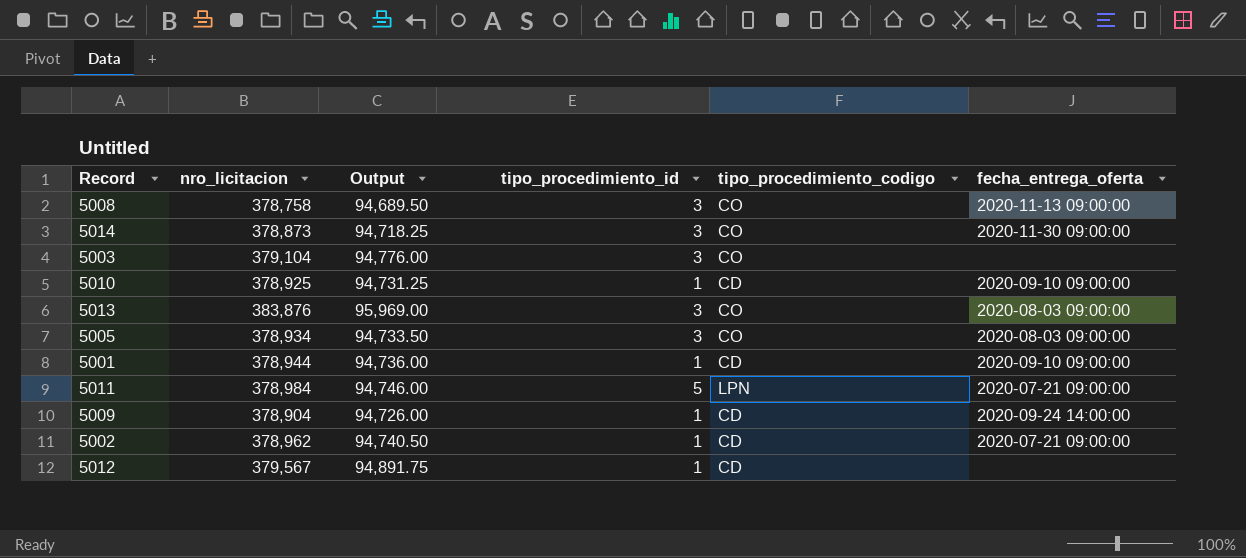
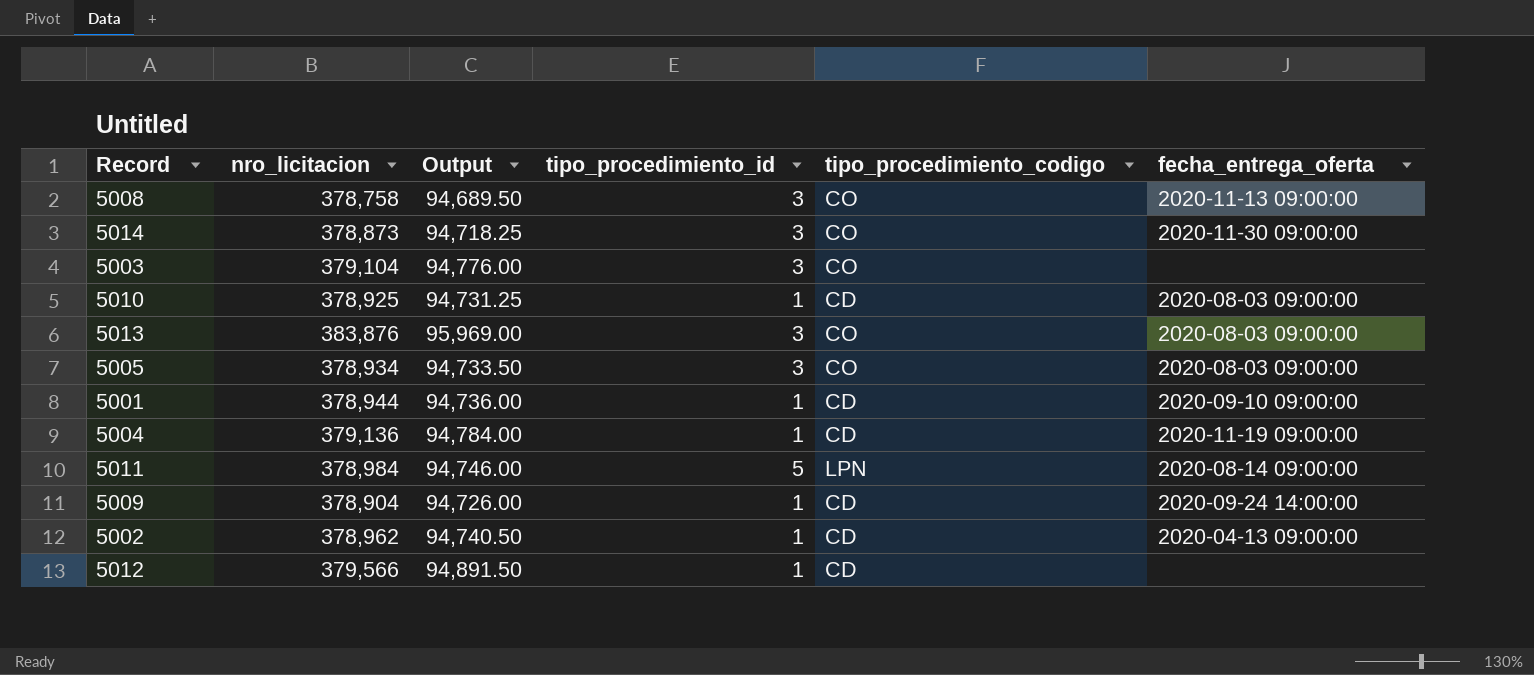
5010 | fecha_entrega_oferta: 2020-09-10 09:00:00 -> 2020-08-03 09:00:00
row 5004: none -> 379,136 | 94,784.00 | 1 | CD | 2020-11-19 09:00:00
5011 | fecha_entrega_oferta: 2020-07-21 09:00:00 -> 2020-08-14 09:00:00
5002 | fecha_entrega_oferta: 2020-07-21 09:00:00 -> 2020-04-13 09:00:00
5012 | nro_licitacion: 379,567 -> 379,566
5012 | Output: 94,891.75 -> 94,891.50

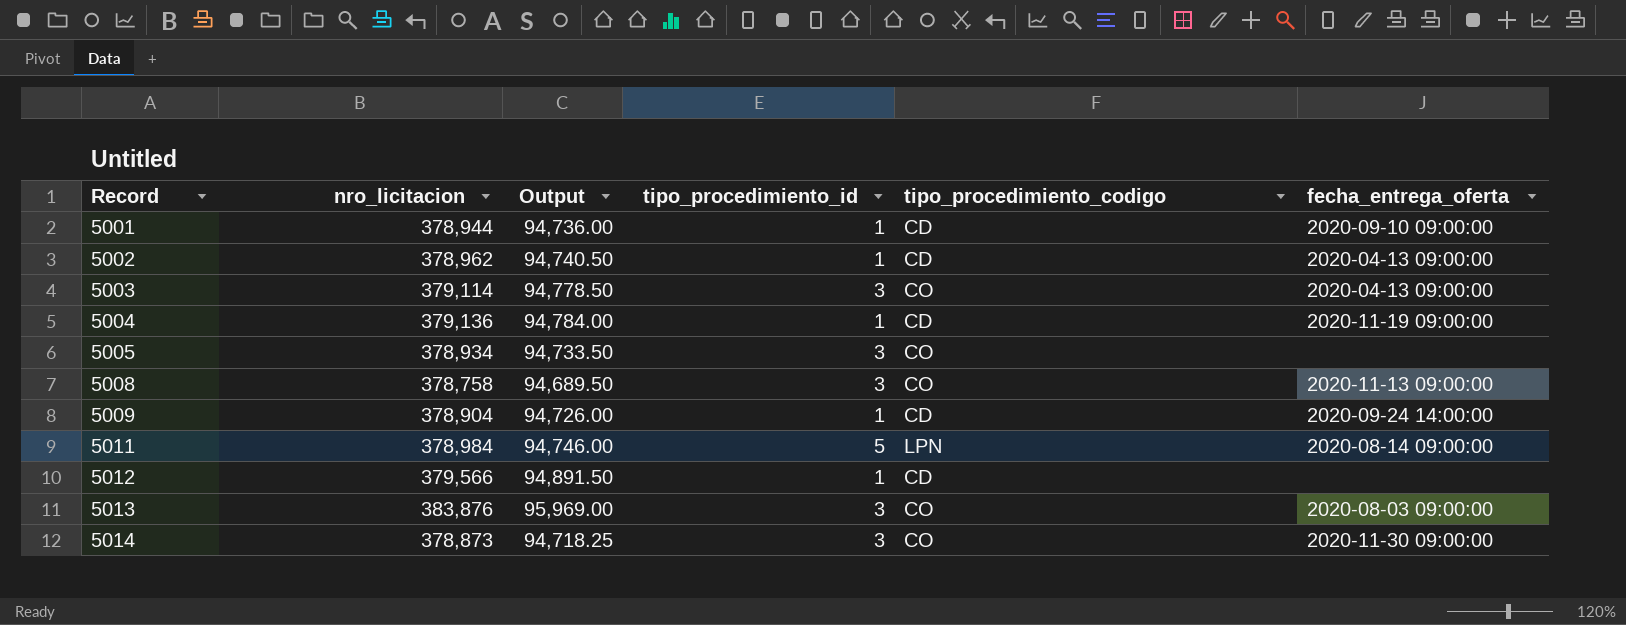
row order: none -> Record ascending
row 5010: 378,925 | 94,731.25 | 1 | CD | 2020-08-03 09:00:00 -> none
5003 | nro_licitacion: 379,104 -> 379,114
5003 | Output: 94,776.00 -> 94,778.50
5003 | fecha_entrega_oferta: none -> 2020-04-13 09:00:00
5005 | fecha_entrega_oferta: 2020-08-03 09:00:00 -> none

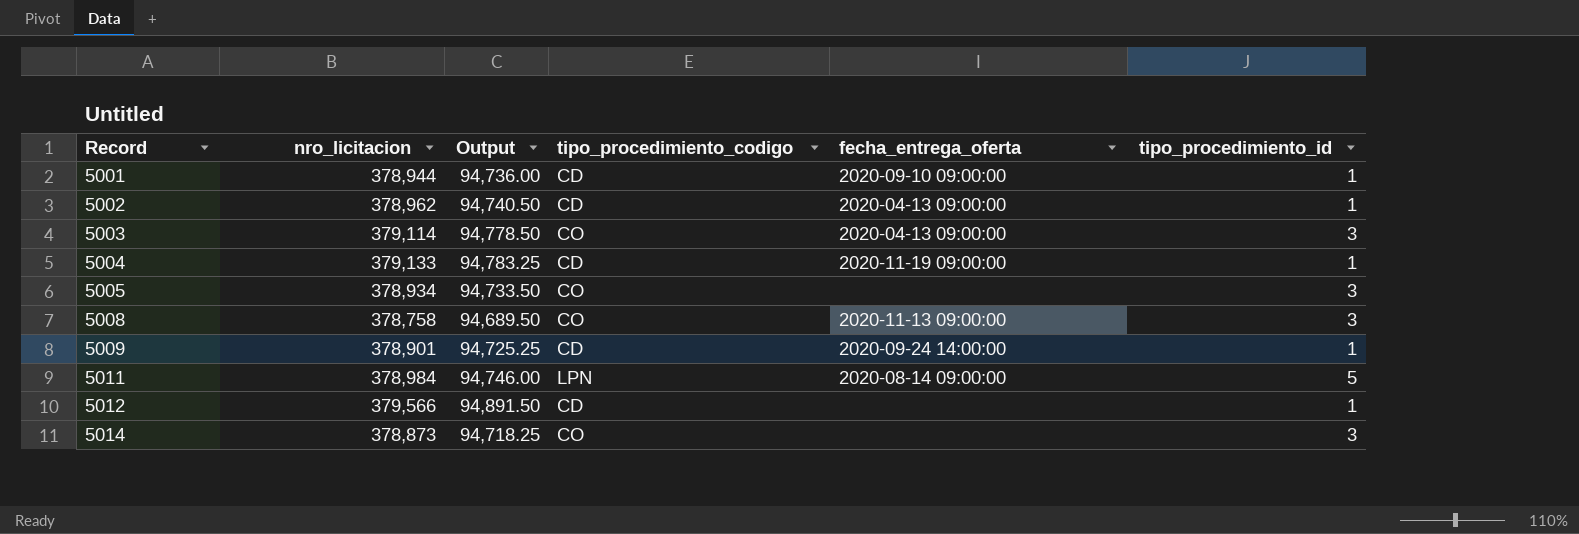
column tipo_procedimiento_id | position: 4 -> 6
row 5013: 383,876 | 95,969.00 | 3 | CO | 2020-08-03 09:00:00 -> none
5004 | nro_licitacion: 379,136 -> 379,133
5004 | Output: 94,784.00 -> 94,783.25
5009 | nro_licitacion: 378,904 -> 378,901
5009 | Output: 94,726.00 -> 94,725.25
5014 | fecha_entrega_oferta: 2020-11-30 09:00:00 -> none

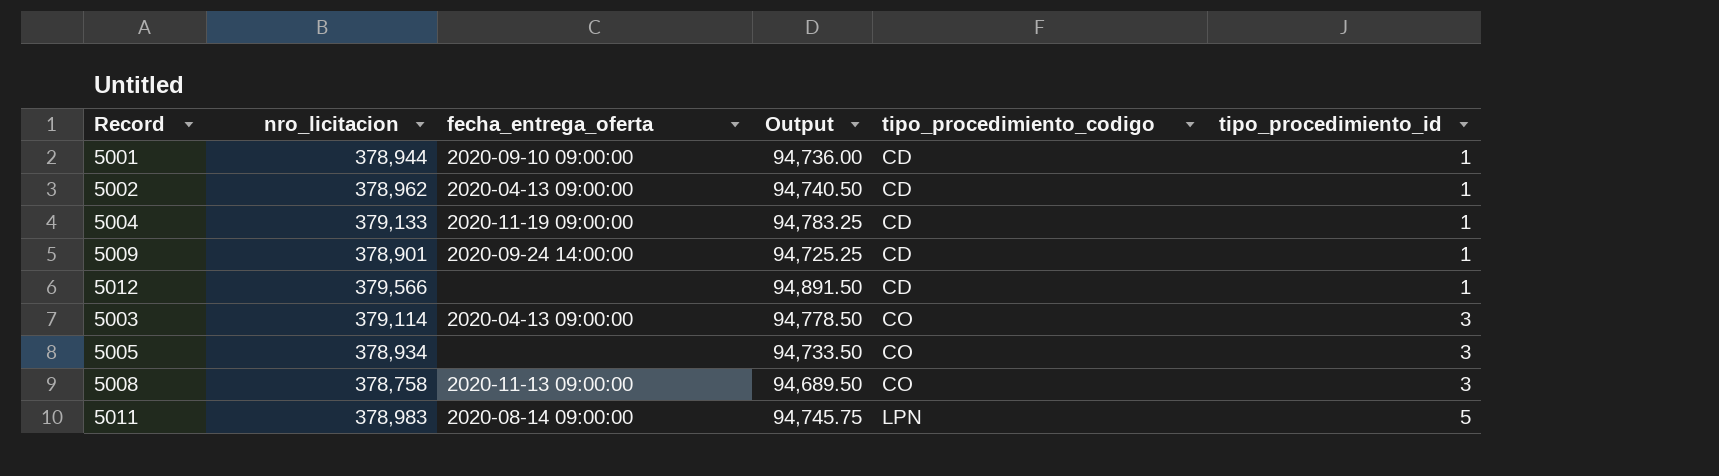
row order: Record ascending -> tipo_procedimiento_codigo ascending
column fecha_entrega_oferta | position: 5 -> 3
row 5014: 378,873 | 94,718.25 | CO | none | 3 -> none
5011 | nro_licitacion: 378,984 -> 378,983
5011 | Output: 94,746.00 -> 94,745.75

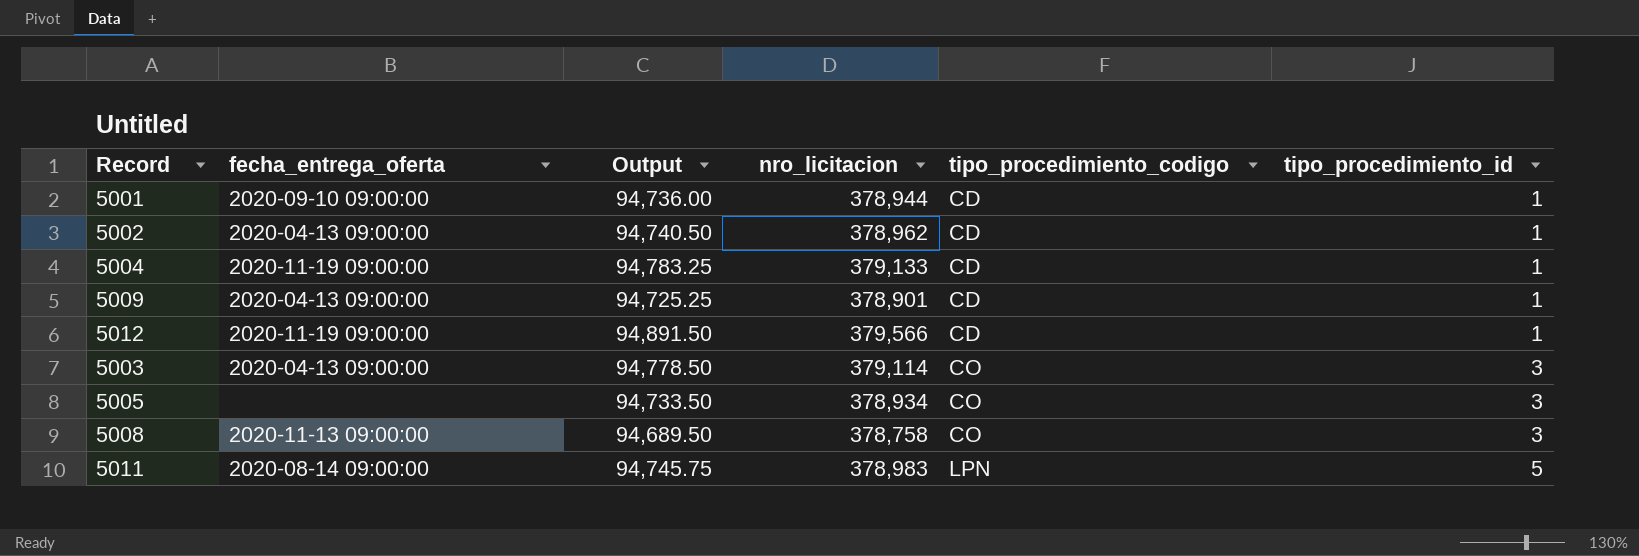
column nro_licitacion | position: 2 -> 4
5009 | fecha_entrega_oferta: 2020-09-24 14:00:00 -> 2020-04-13 09:00:00
5012 | fecha_entrega_oferta: none -> 2020-11-19 09:00:00

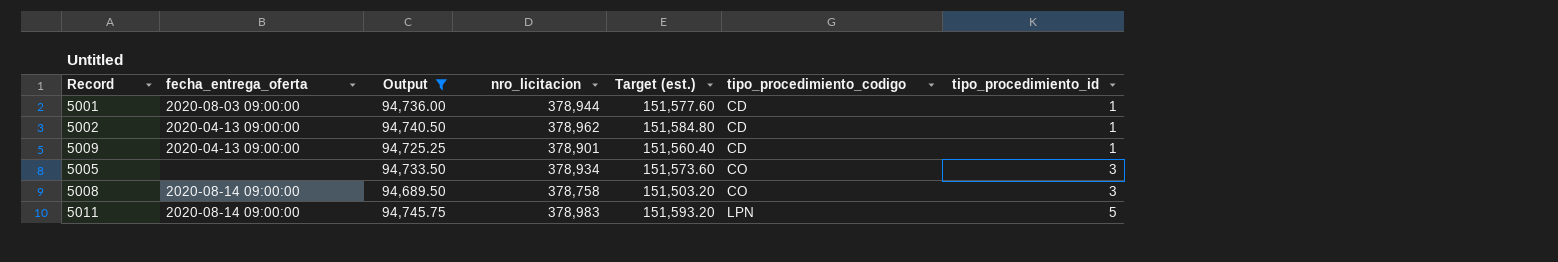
filter: none -> Output <= 94,745.75
column Target (est.) | formula: none -> [nro_licitacion] * 0.4
5001 | fecha_entrega_oferta: 2020-09-10 09:00:00 -> 2020-08-03 09:00:00
5008 | fecha_entrega_oferta: 2020-11-13 09:00:00 -> 2020-08-14 09:00:00

